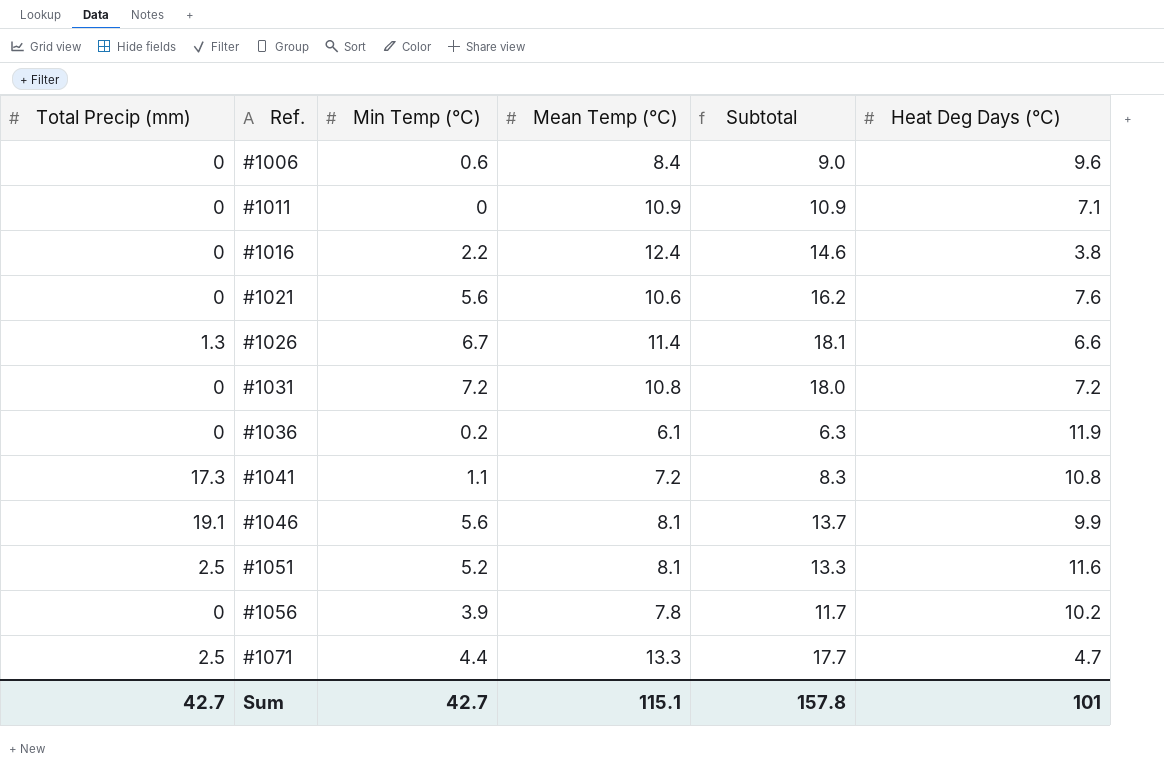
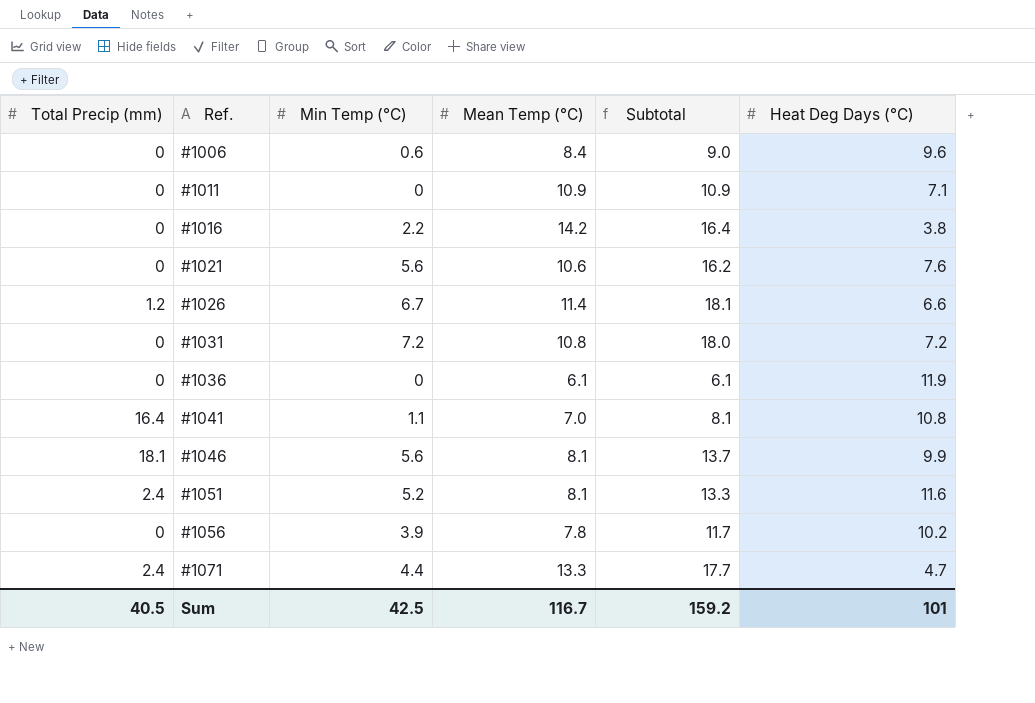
#1016 | Mean Temp (°C): 12.4 -> 14.2
#1016 | Subtotal: 14.6 -> 16.4
#1026 | Total Precip (mm): 1.3 -> 1.2
#1036 | Min Temp (°C): 0.2 -> 0
#1036 | Subtotal: 6.3 -> 6.1
#1041 | Total Precip (mm): 17.3 -> 16.4
#1041 | Mean Temp (°C): 7.2 -> 7.0
#1041 | Subtotal: 8.3 -> 8.1
#1046 | Total Precip (mm): 19.1 -> 18.1
#1051 | Total Precip (mm): 2.5 -> 2.4
#1071 | Total Precip (mm): 2.5 -> 2.4
Sum | Total Precip (mm): 42.7 -> 40.5
Sum | Min Temp (°C): 42.7 -> 42.5
Sum | Mean Temp (°C): 115.1 -> 116.7
Sum | Subtotal: 157.8 -> 159.2

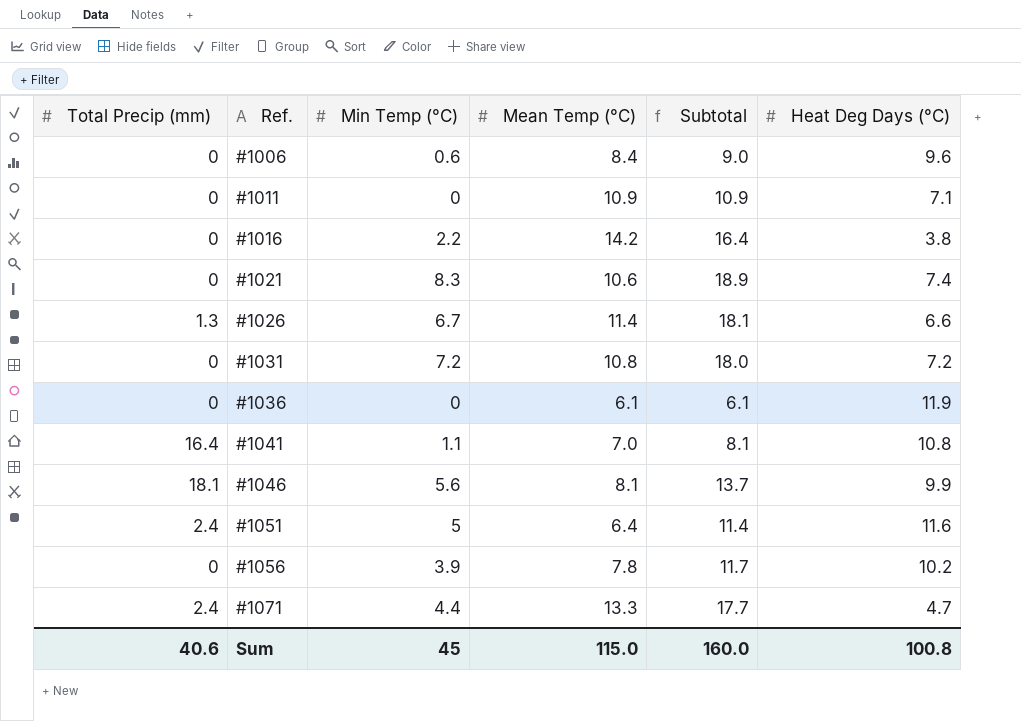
#1021 | Min Temp (°C): 5.6 -> 8.3
#1021 | Subtotal: 16.2 -> 18.9
#1021 | Heat Deg Days (°C): 7.6 -> 7.4
#1026 | Total Precip (mm): 1.2 -> 1.3
#1051 | Min Temp (°C): 5.2 -> 5
#1051 | Mean Temp (°C): 8.1 -> 6.4
#1051 | Subtotal: 13.3 -> 11.4
Sum | Total Precip (mm): 40.5 -> 40.6
Sum | Min Temp (°C): 42.5 -> 45
Sum | Mean Temp (°C): 116.7 -> 115.0
Sum | Subtotal: 159.2 -> 160.0
Sum | Heat Deg Days (°C): 101 -> 100.8

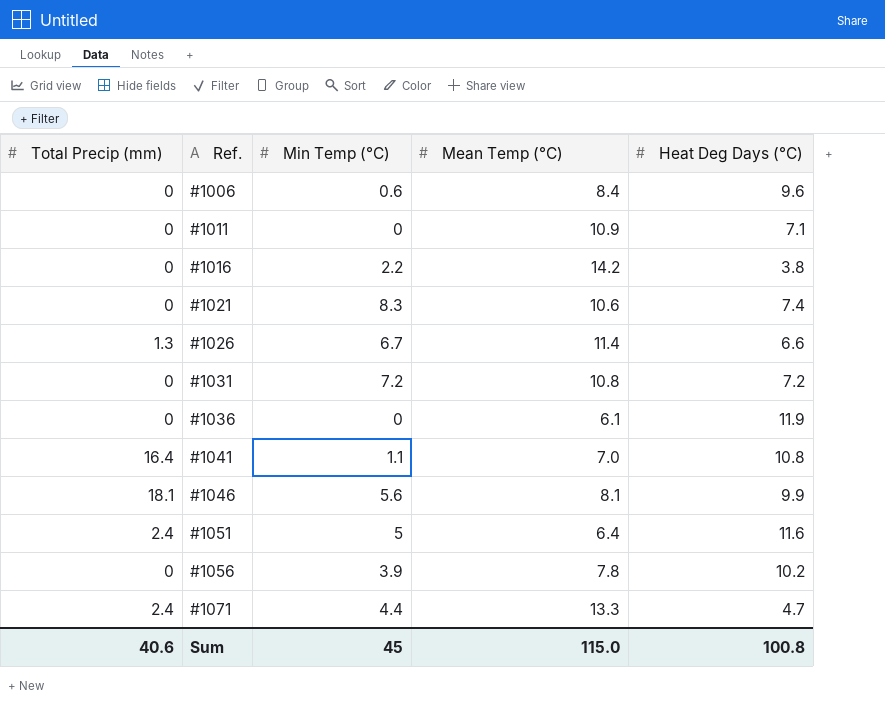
column Subtotal | formula: [Min Temp (°C)] + [Mean Temp (°C)] -> none

